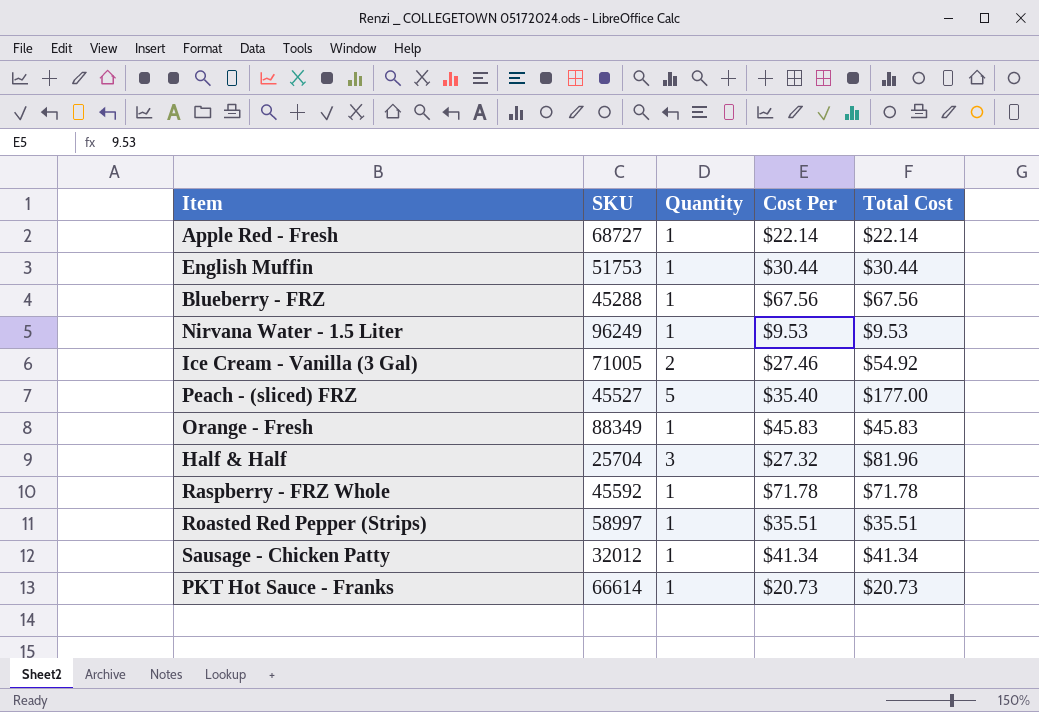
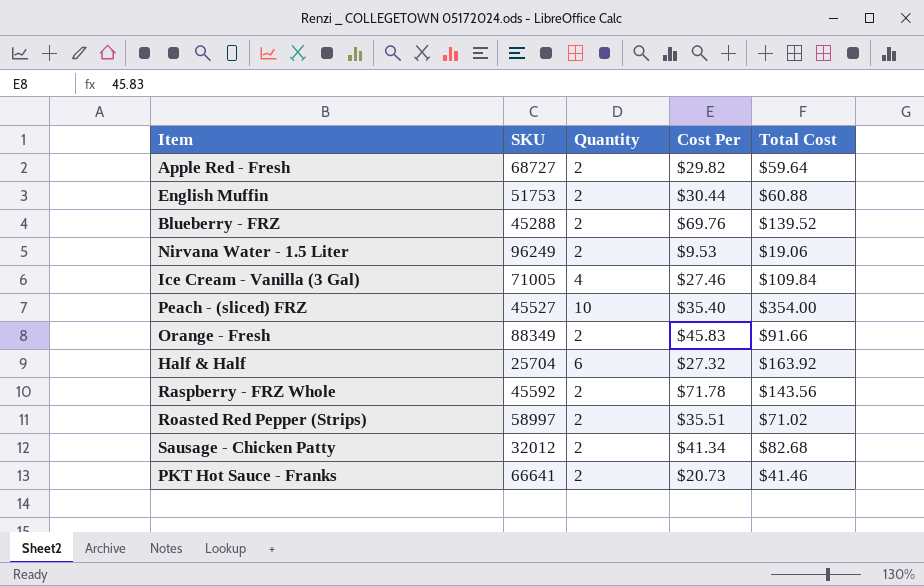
Apple Red - Fresh | Quantity: 1 -> 2
Apple Red - Fresh | Cost Per: $22.14 -> $29.82
Apple Red - Fresh | Total Cost: $22.14 -> $59.64
English Muffin | Quantity: 1 -> 2
English Muffin | Total Cost: $30.44 -> $60.88
Blueberry - FRZ | Quantity: 1 -> 2
Blueberry - FRZ | Cost Per: $67.56 -> $69.76
Blueberry - FRZ | Total Cost: $67.56 -> $139.52
Nirvana Water - 1.5 Liter | Quantity: 1 -> 2
Nirvana Water - 1.5 Liter | Total Cost: $9.53 -> $19.06
Ice Cream - Vanilla (3 Gal) | Quantity: 2 -> 4
Ice Cream - Vanilla (3 Gal) | Total Cost: $54.92 -> $109.84
Peach - (sliced) FRZ | Quantity: 5 -> 10
Peach - (sliced) FRZ | Total Cost: $177.00 -> $354.00
Orange - Fresh | Quantity: 1 -> 2
Orange - Fresh | Total Cost: $45.83 -> $91.66
Half & Half | Quantity: 3 -> 6
Half & Half | Total Cost: $81.96 -> $163.92
Raspberry - FRZ Whole | Quantity: 1 -> 2
Raspberry - FRZ Whole | Total Cost: $71.78 -> $143.56
Roasted Red Pepper (Strips) | Quantity: 1 -> 2
Roasted Red Pepper (Strips) | Total Cost: $35.51 -> $71.02
Sausage - Chicken Patty | Quantity: 1 -> 2
Sausage - Chicken Patty | Total Cost: $41.34 -> $82.68
PKT Hot Sauce - Franks | SKU: 66614 -> 66641
PKT Hot Sauce - Franks | Quantity: 1 -> 2
PKT Hot Sauce - Franks | Total Cost: $20.73 -> $41.46

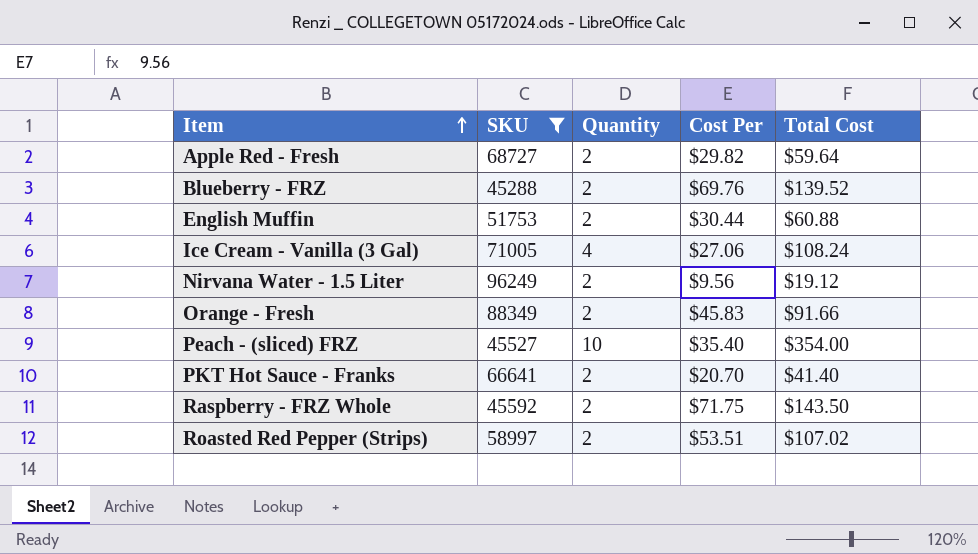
filter: none -> SKU >= 45288
row order: none -> Item ascending
Ice Cream - Vanilla (3 Gal) | Cost Per: $27.46 -> $27.06
Ice Cream - Vanilla (3 Gal) | Total Cost: $109.84 -> $108.24
Nirvana Water - 1.5 Liter | Cost Per: $9.53 -> $9.56
Nirvana Water - 1.5 Liter | Total Cost: $19.06 -> $19.12
PKT Hot Sauce - Franks | Cost Per: $20.73 -> $20.70
PKT Hot Sauce - Franks | Total Cost: $41.46 -> $41.40
Raspberry - FRZ Whole | Cost Per: $71.78 -> $71.75
Raspberry - FRZ Whole | Total Cost: $143.56 -> $143.50
Roasted Red Pepper (Strips) | Cost Per: $35.51 -> $53.51
Roasted Red Pepper (Strips) | Total Cost: $71.02 -> $107.02

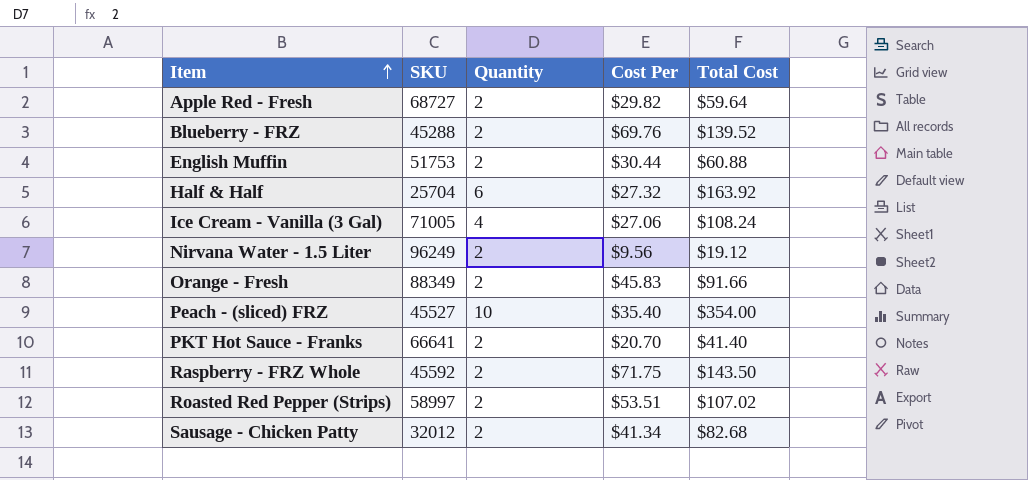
filter: SKU >= 45288 -> none

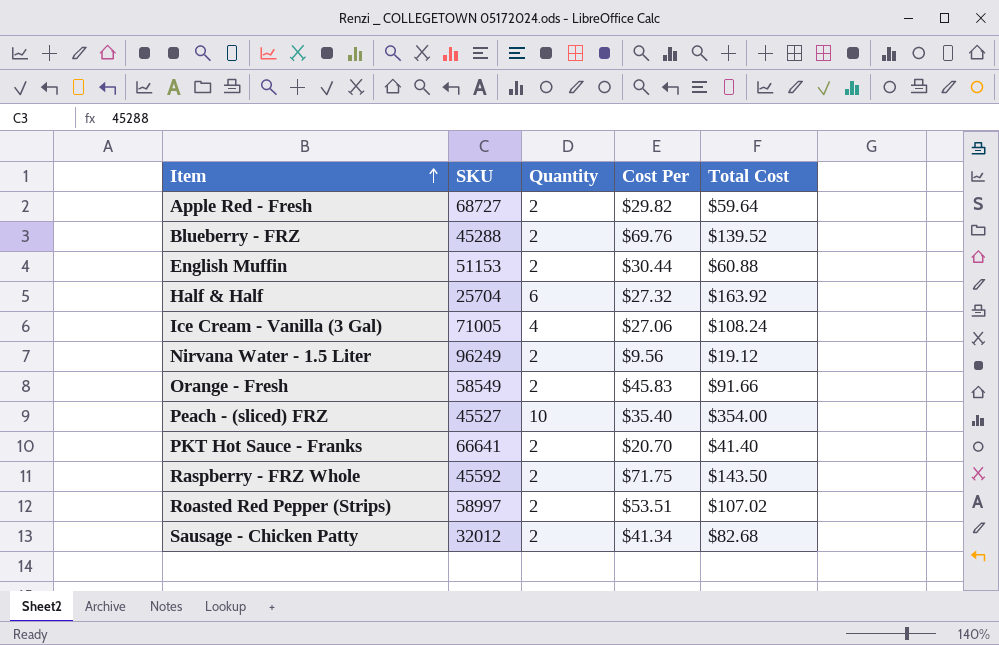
English Muffin | SKU: 51753 -> 51153
Orange - Fresh | SKU: 88349 -> 58549

